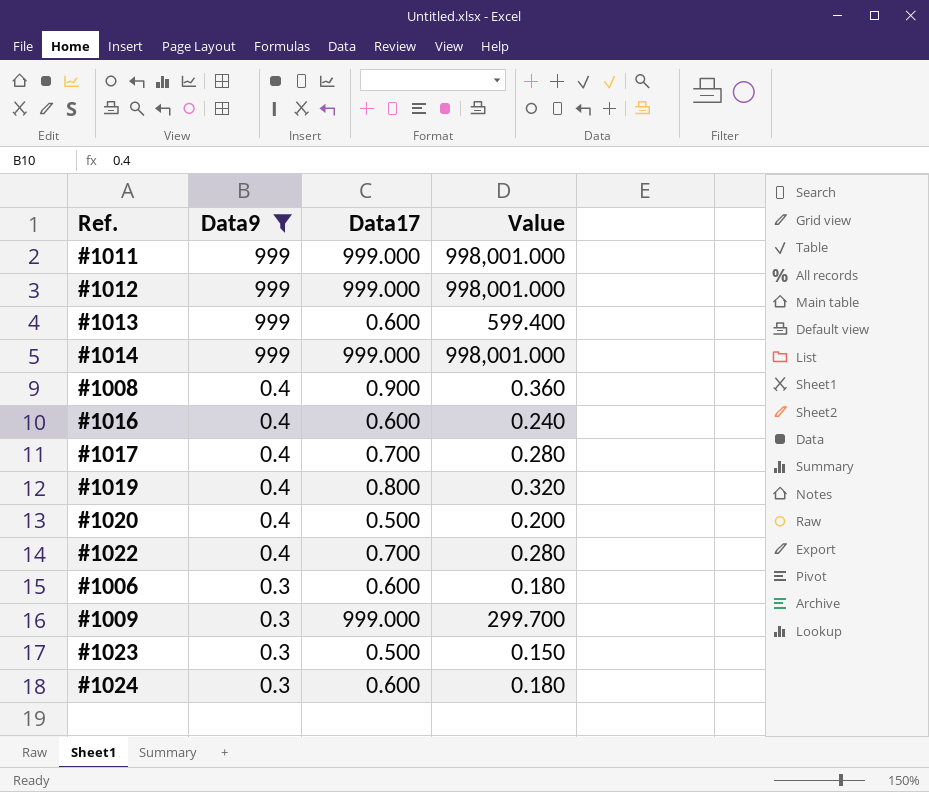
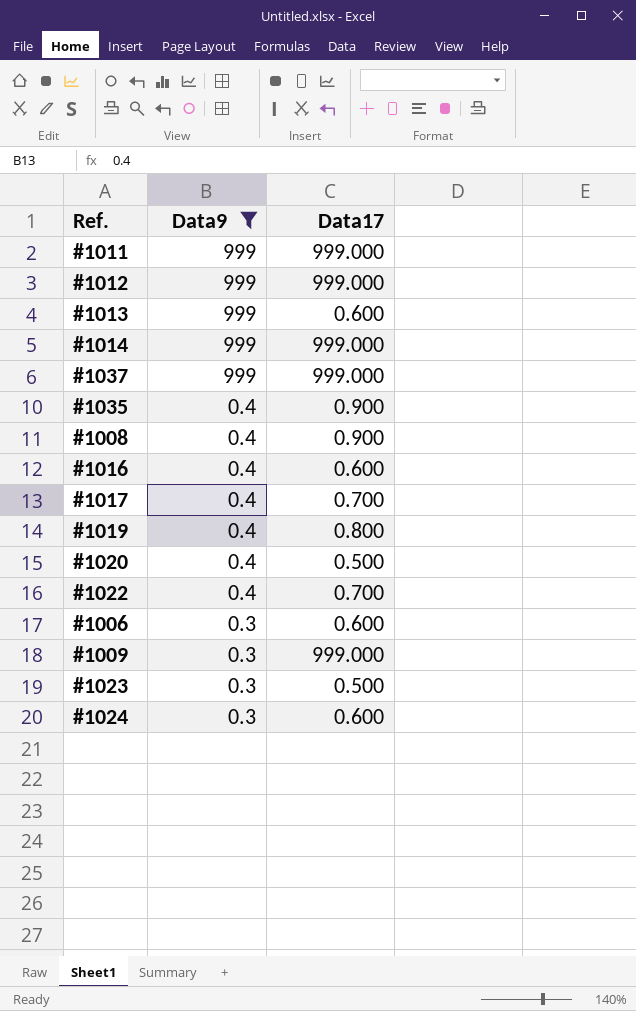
column Value | formula: [Data9] * [Data17] -> none
row #1037: none -> 999 | 999.000
row #1035: none -> 0.4 | 0.900

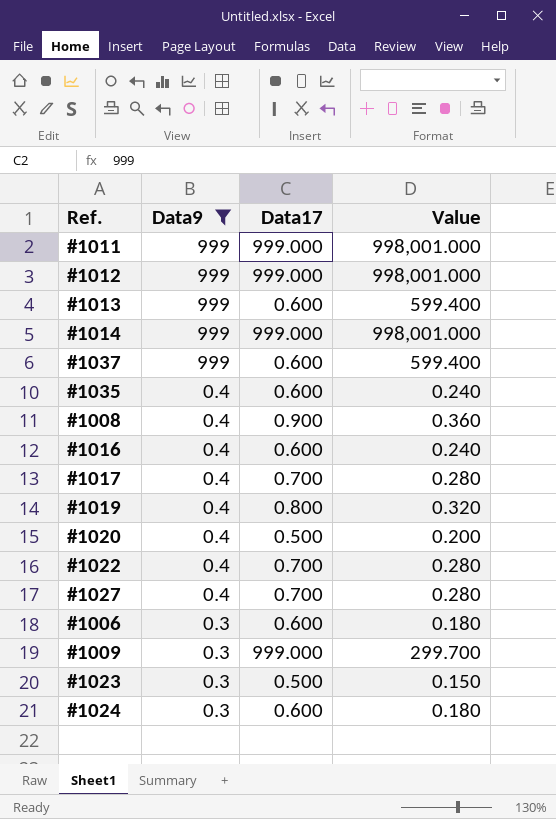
column Value | formula: none -> [Data9] * [Data17]
#1037 | Data17: 999.000 -> 0.600
#1035 | Data17: 0.900 -> 0.600
row #1027: none -> 0.4 | 0.700 | 0.280

